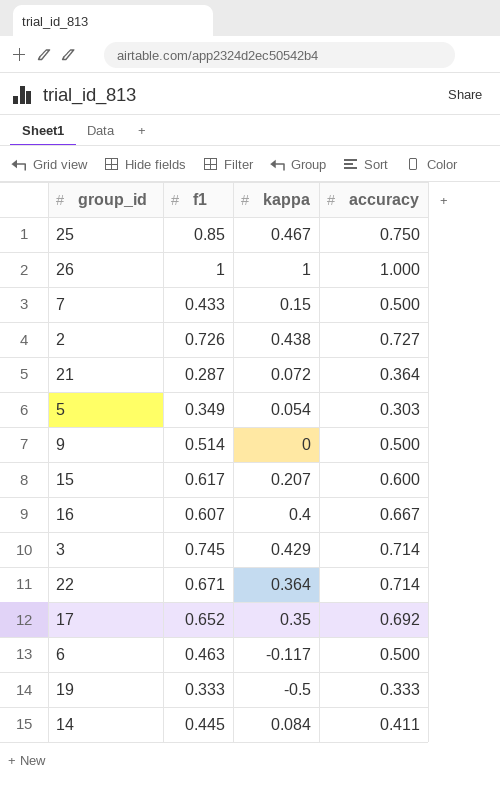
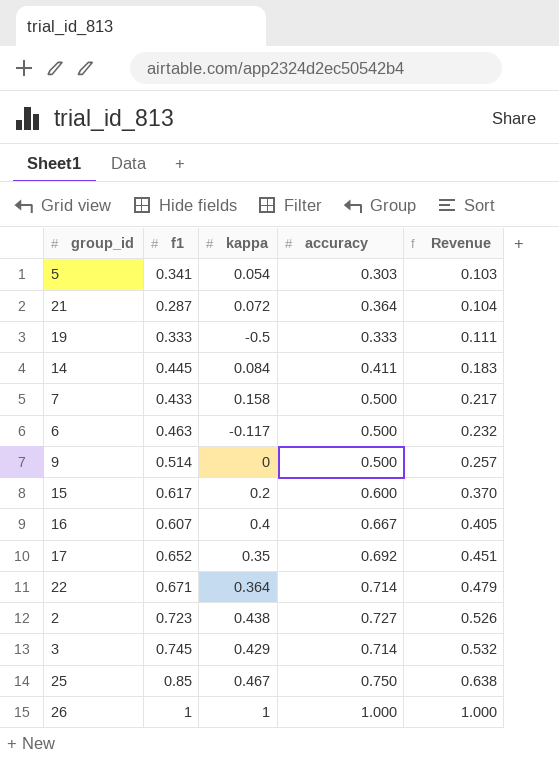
row order: none -> Revenue ascending
column Revenue | formula: none -> [f1] * [accuracy]
5 | f1: 0.349 -> 0.341
7 | kappa: 0.15 -> 0.158
15 | kappa: 0.207 -> 0.2
2 | f1: 0.726 -> 0.723

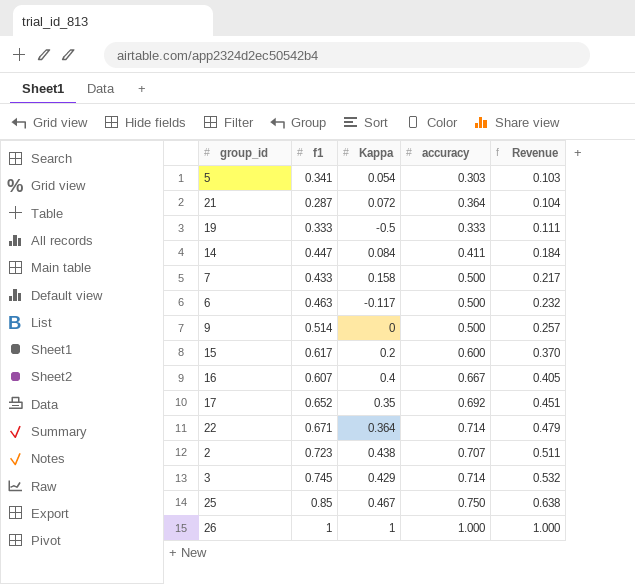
column name: kappa -> Kappa
14 | f1: 0.445 -> 0.447
14 | Revenue: 0.183 -> 0.184
2 | accuracy: 0.727 -> 0.707
2 | Revenue: 0.526 -> 0.511

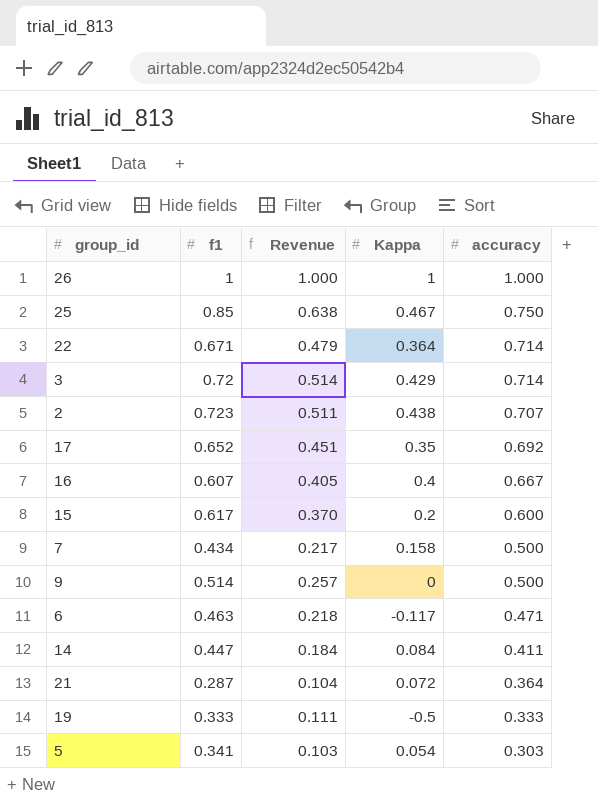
row order: Revenue ascending -> accuracy descending
column Revenue | position: 5 -> 3
3 | f1: 0.745 -> 0.72
3 | Revenue: 0.532 -> 0.514
7 | f1: 0.433 -> 0.434
6 | Revenue: 0.232 -> 0.218
6 | accuracy: 0.500 -> 0.471

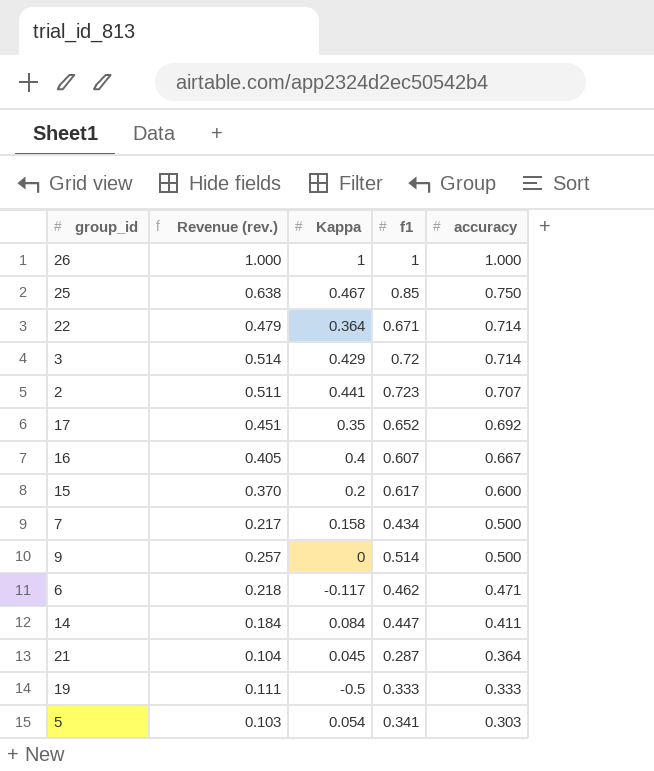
column name: Revenue -> Revenue (rev.)
column f1 | position: 2 -> 4
2 | Kappa: 0.438 -> 0.441
6 | f1: 0.463 -> 0.462
21 | Kappa: 0.072 -> 0.045

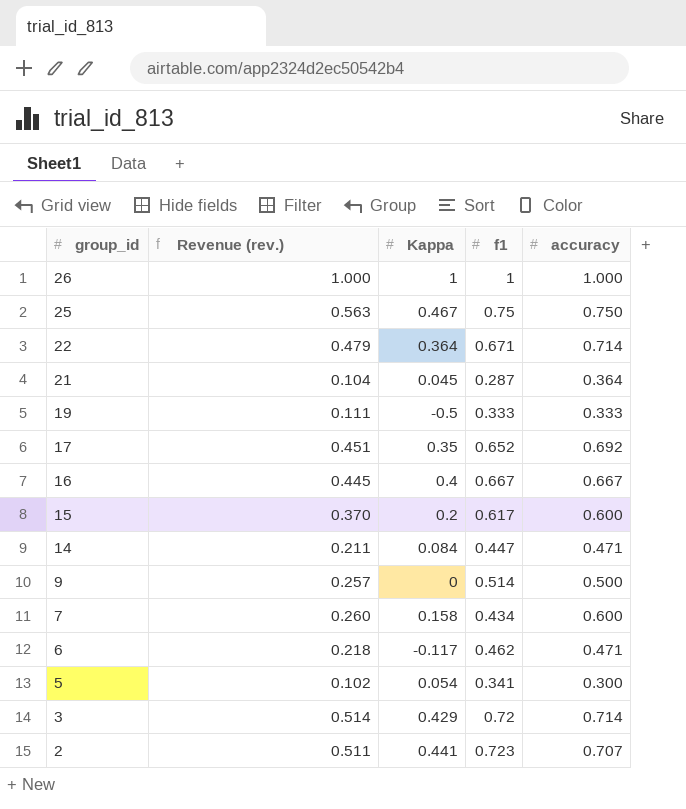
row order: accuracy descending -> group_id descending
25 | Revenue (rev.): 0.638 -> 0.563
25 | f1: 0.85 -> 0.75
16 | Revenue (rev.): 0.405 -> 0.445
16 | f1: 0.607 -> 0.667
14 | Revenue (rev.): 0.184 -> 0.211
14 | accuracy: 0.411 -> 0.471
7 | Revenue (rev.): 0.217 -> 0.260
7 | accuracy: 0.500 -> 0.600
5 | Revenue (rev.): 0.103 -> 0.102
5 | accuracy: 0.303 -> 0.300

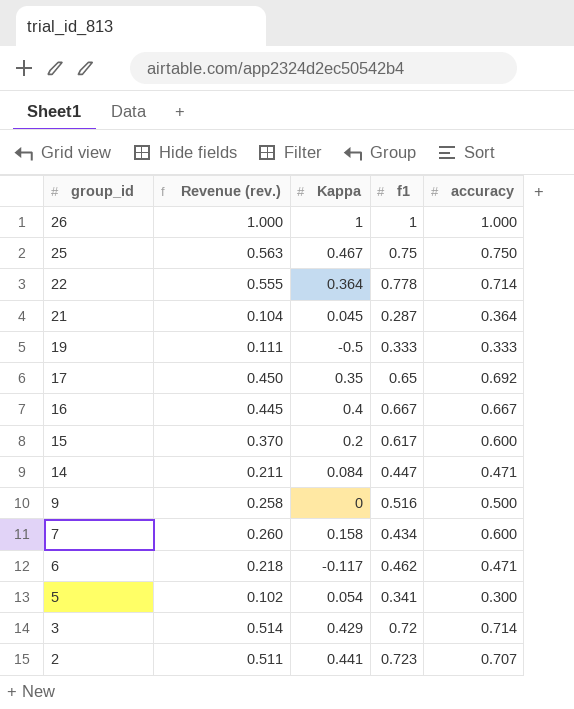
22 | Revenue (rev.): 0.479 -> 0.555
22 | f1: 0.671 -> 0.778
17 | Revenue (rev.): 0.451 -> 0.450
17 | f1: 0.652 -> 0.65
9 | Revenue (rev.): 0.257 -> 0.258
9 | f1: 0.514 -> 0.516

